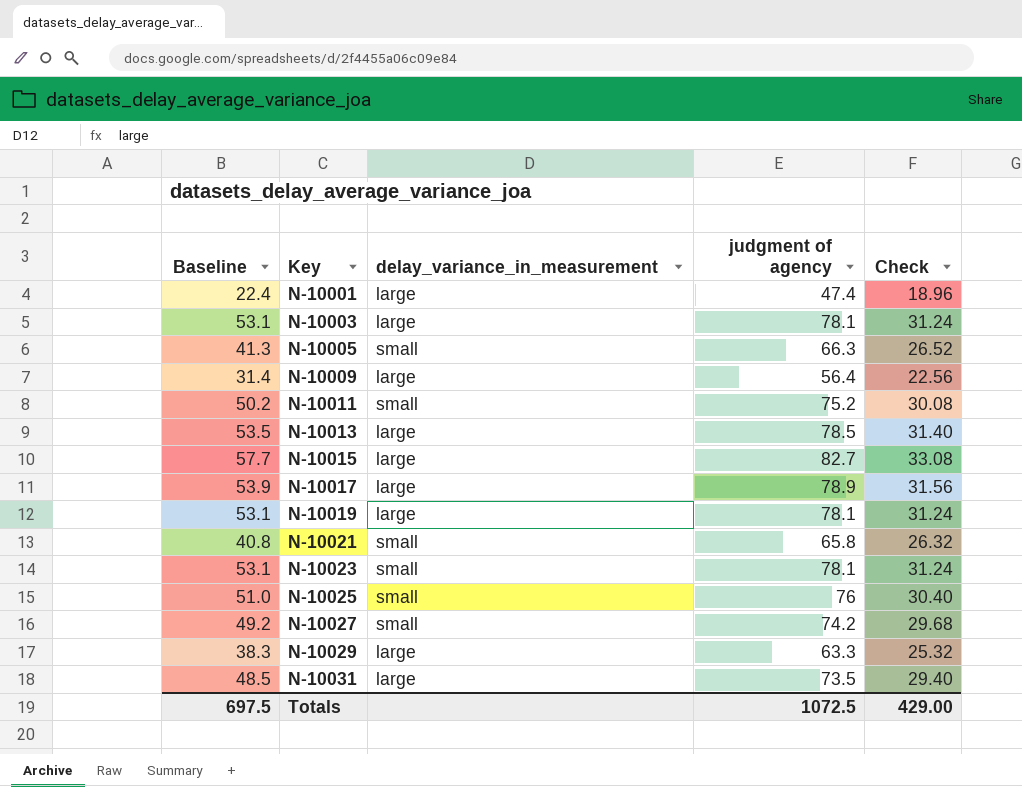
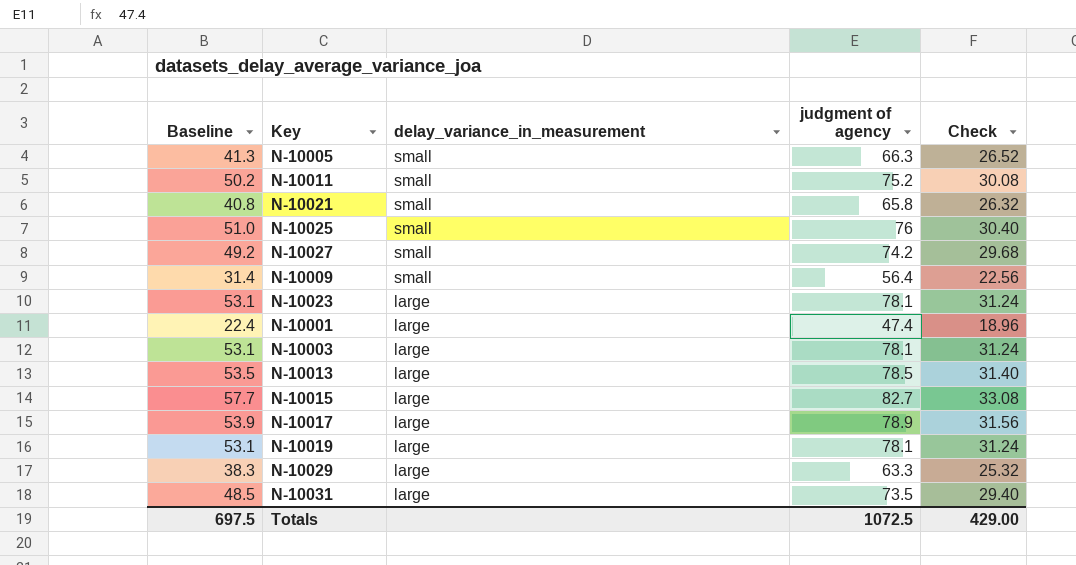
row order: Key ascending -> delay_variance_in_measurement descending
N-10009 | delay_variance_in_measurement: large -> small
N-10023 | delay_variance_in_measurement: small -> large

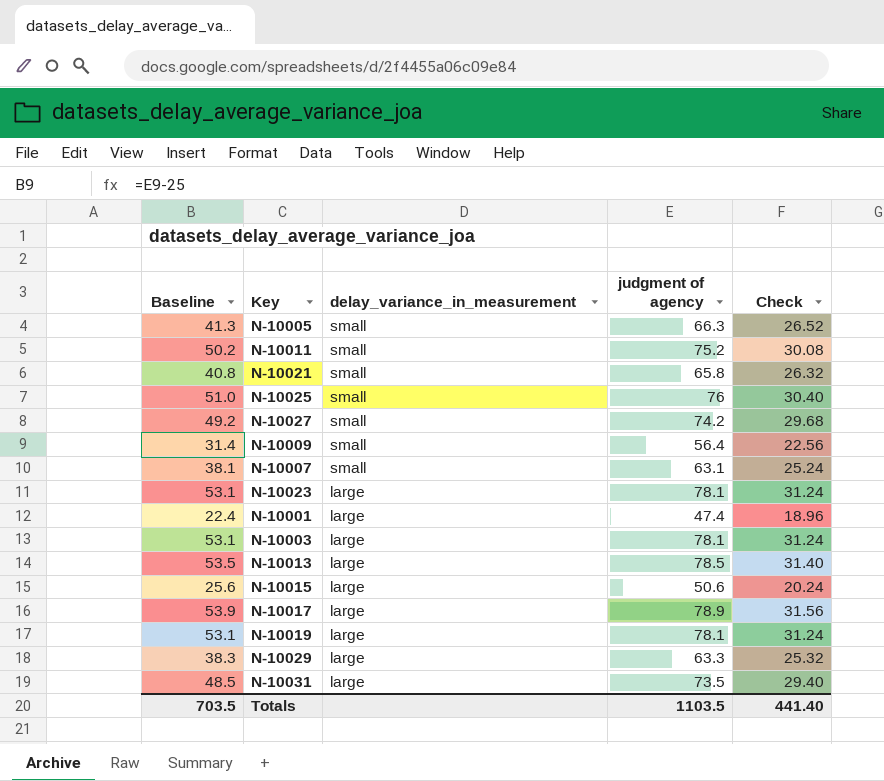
row N-10007: none -> 38.1 | small | 63.1 | 25.24
N-10015 | Baseline: 57.7 -> 25.6
N-10015 | judgment of agency: 82.7 -> 50.6
N-10015 | Check: 33.08 -> 20.24
Totals | Baseline: 697.5 -> 703.5
Totals | judgment of agency: 1072.5 -> 1103.5
Totals | Check: 429.00 -> 441.40

